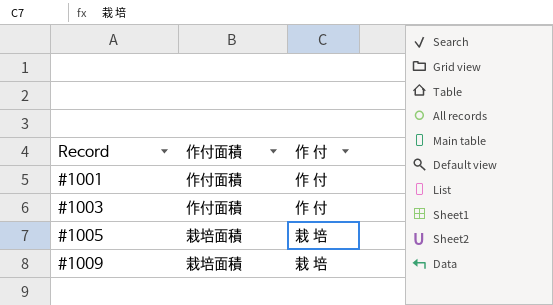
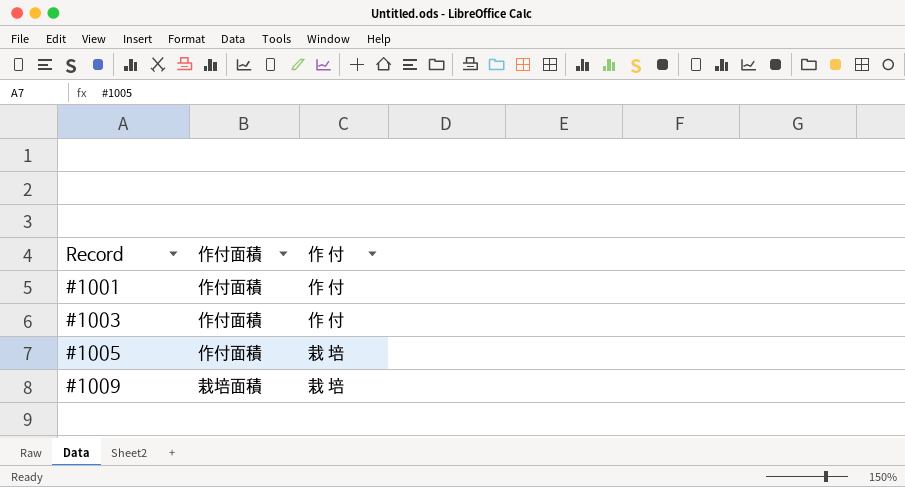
#1005 | 作付面積: 栽培面積 -> 作付面積

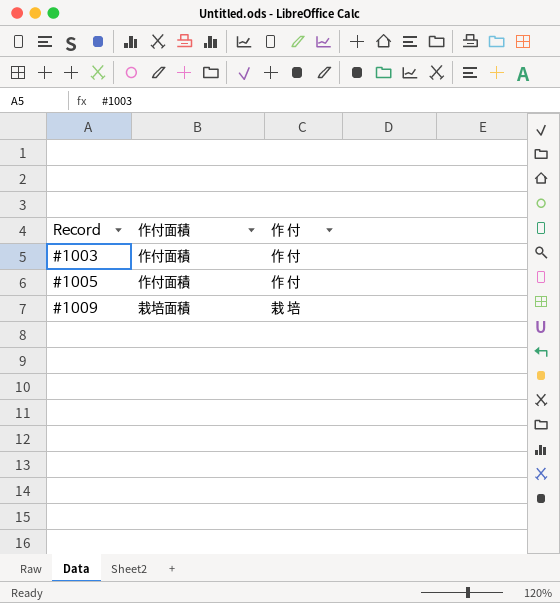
row #1001: 作付面積 | 作 付 -> none
#1005 | 作 付: 栽 培 -> 作 付

